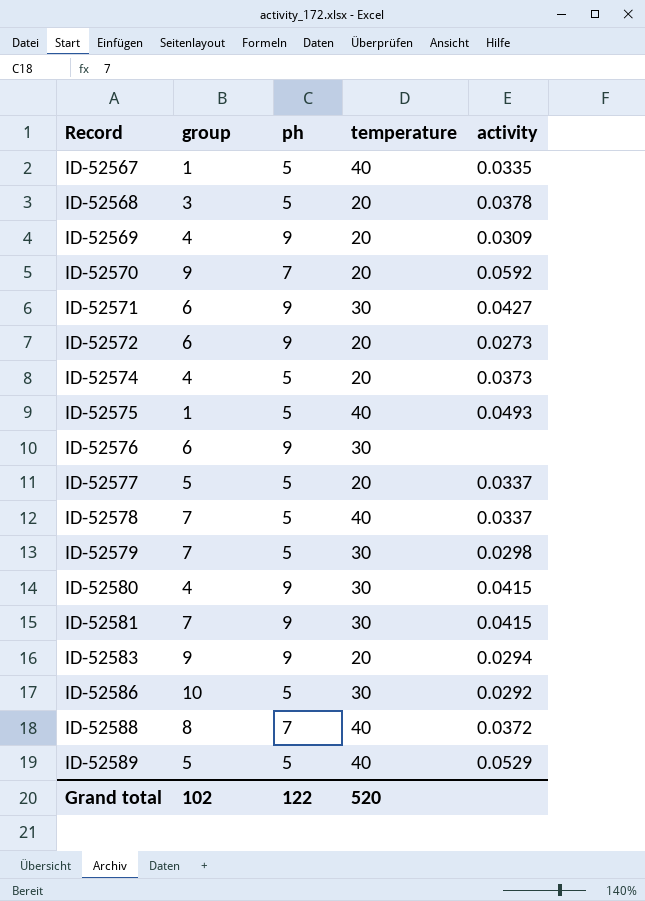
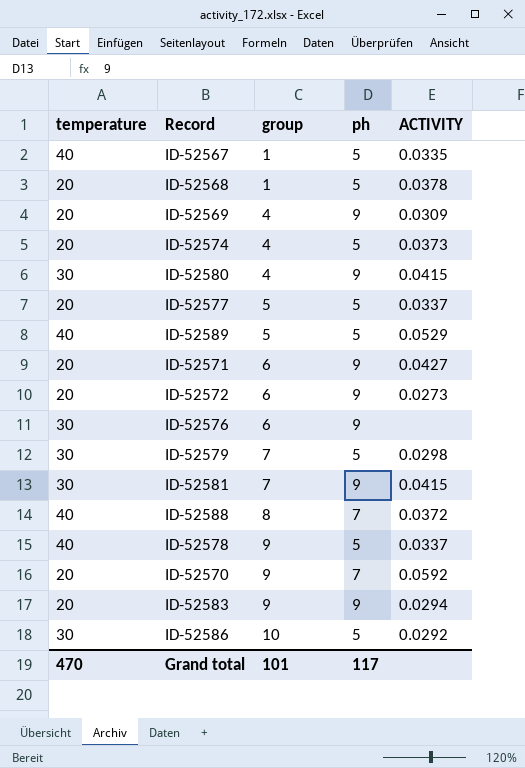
row order: Record ascending -> group ascending
column temperature | position: 4 -> 1
column name: activity -> ACTIVITY
row ID-52575: 1 | 5 | 40 | 0.0493 -> none
ID-52568 | group: 3 -> 1
ID-52571 | temperature: 30 -> 20
ID-52578 | group: 7 -> 9
Grand total | temperature: 520 -> 470
Grand total | group: 102 -> 101
Grand total | ph: 122 -> 117

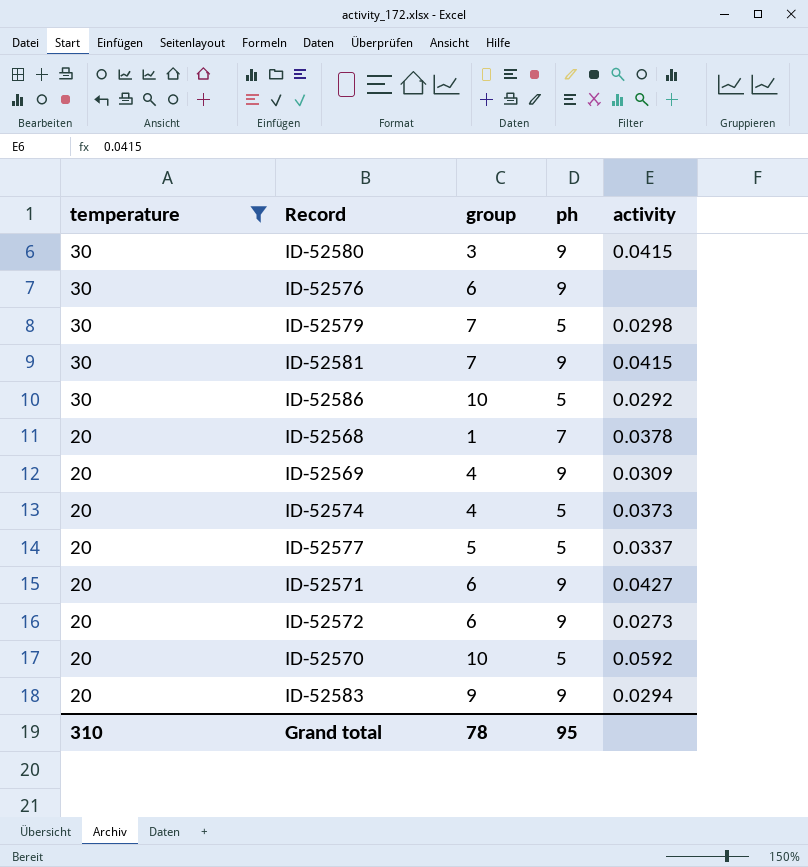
filter: none -> temperature != 40
row order: group ascending -> temperature descending
column name: ACTIVITY -> activity
ID-52580 | group: 4 -> 3
ID-52568 | ph: 5 -> 7
ID-52570 | group: 9 -> 10
ID-52570 | ph: 7 -> 5
Grand total | temperature: 470 -> 310
Grand total | group: 101 -> 78
Grand total | ph: 117 -> 95

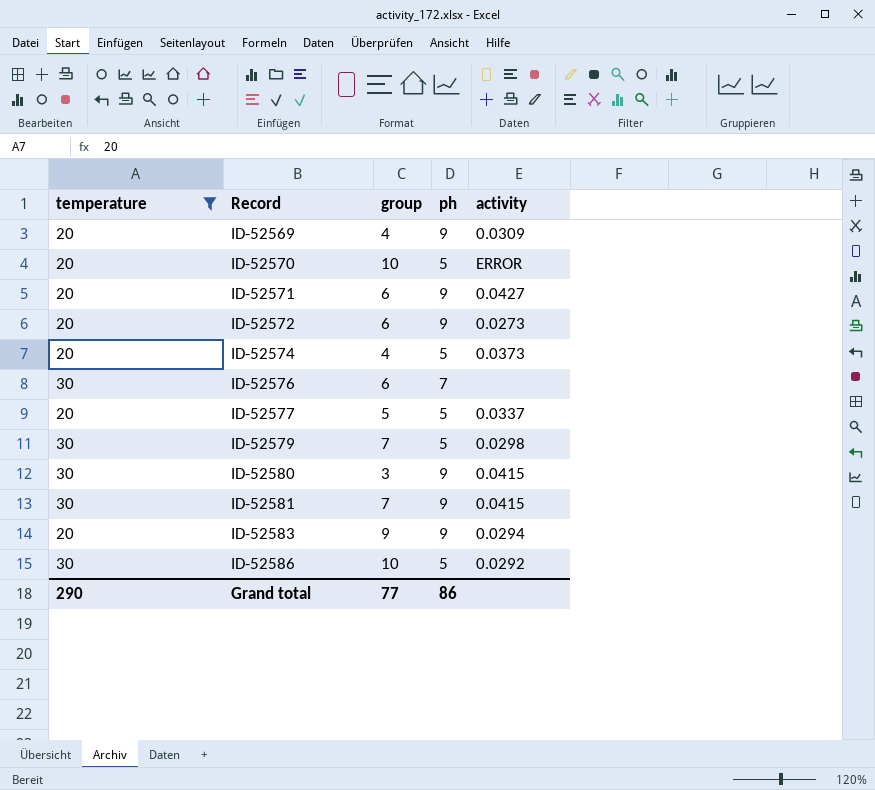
row order: temperature descending -> Record ascending
row ID-52568: 20 | 1 | 7 | 0.0378 -> none
ID-52570 | activity: 0.0592 -> ERROR
ID-52576 | ph: 9 -> 7
Grand total | temperature: 310 -> 290
Grand total | group: 78 -> 77
Grand total | ph: 95 -> 86

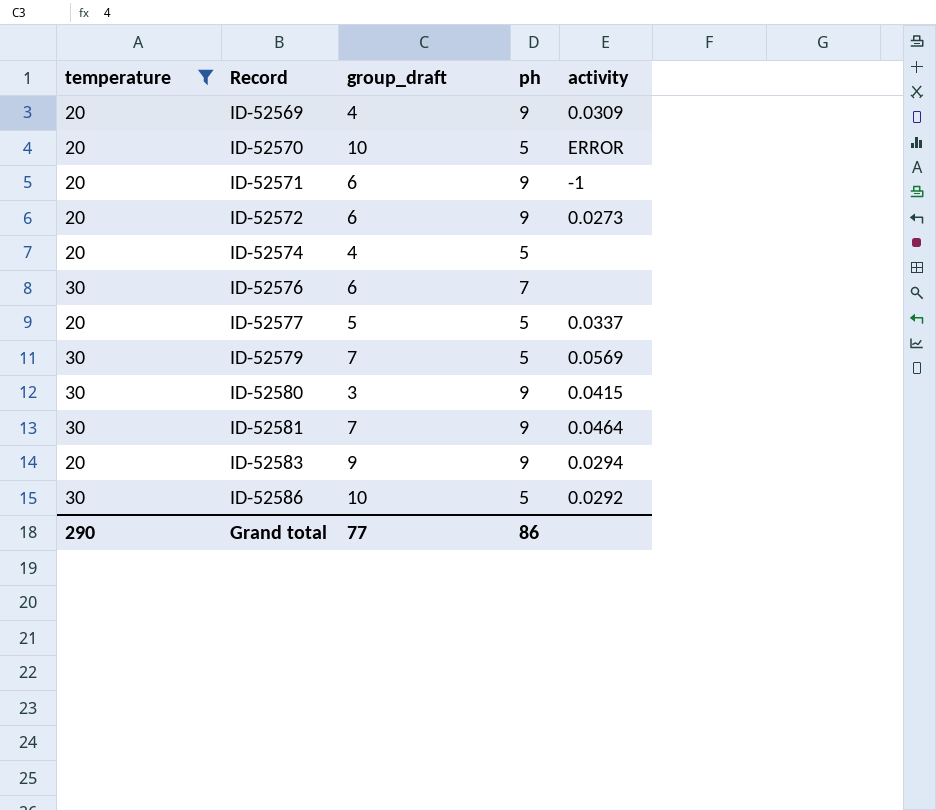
column name: group -> group_draft
ID-52571 | activity: 0.0427 -> -1
ID-52574 | activity: 0.0373 -> none
ID-52579 | activity: 0.0298 -> 0.0569
ID-52581 | activity: 0.0415 -> 0.0464

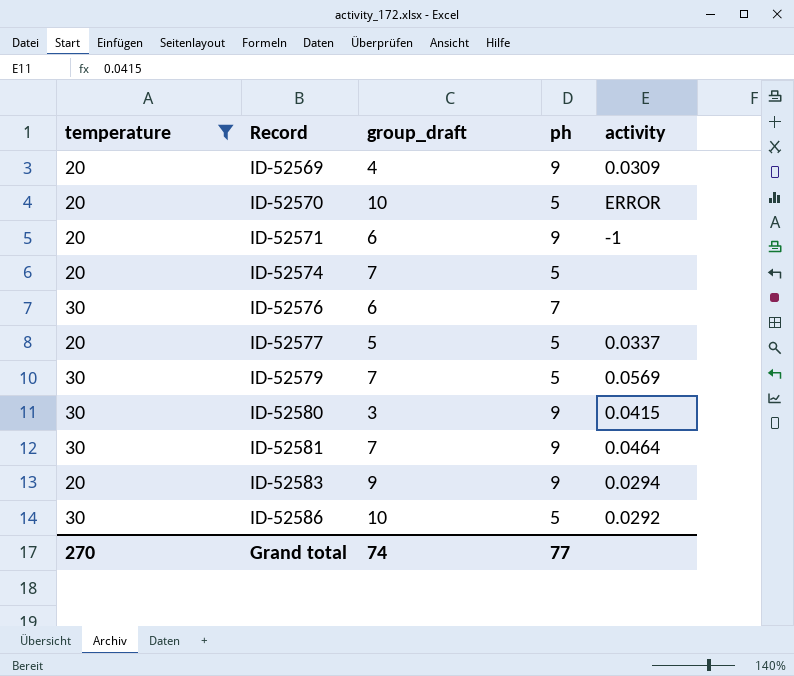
row ID-52572: 20 | 6 | 9 | 0.0273 -> none
ID-52574 | group_draft: 4 -> 7
Grand total | temperature: 290 -> 270
Grand total | group_draft: 77 -> 74
Grand total | ph: 86 -> 77

